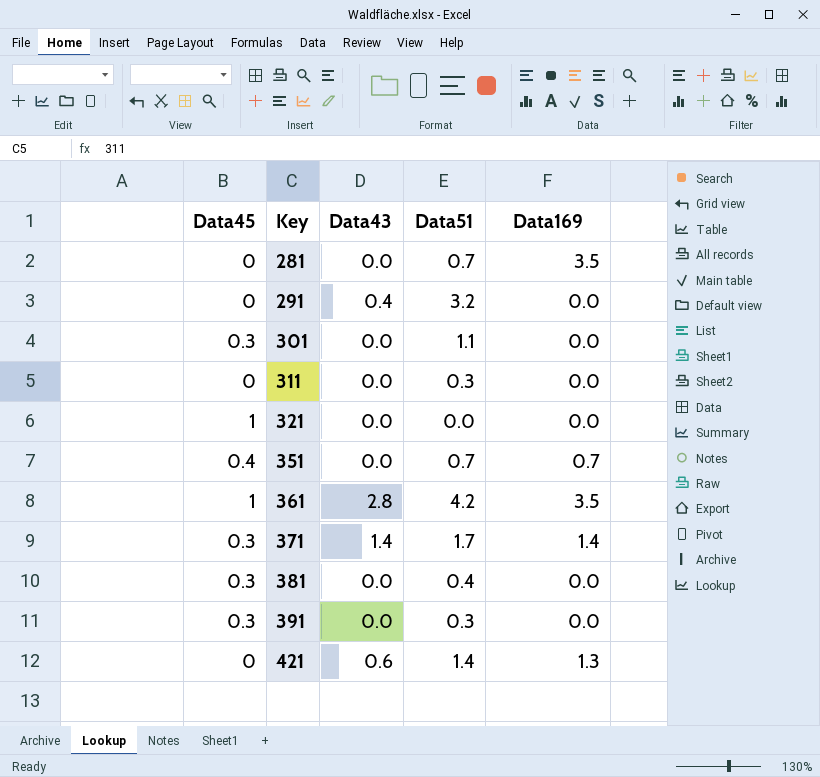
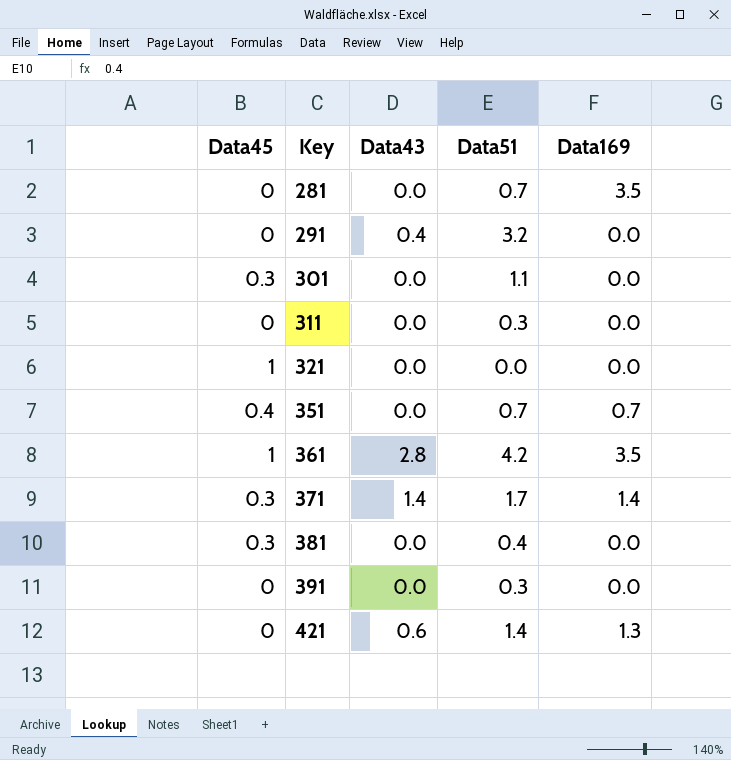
391 | Data45: 0.3 -> 0

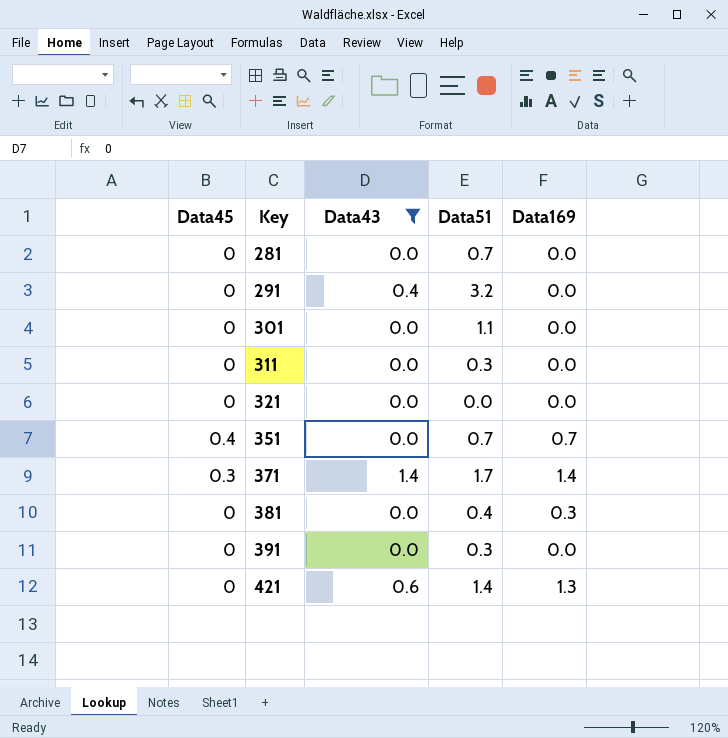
filter: none -> Data43 != 2.8
281 | Data169: 3.5 -> 0.0
301 | Data45: 0.3 -> 0
321 | Data45: 1 -> 0
381 | Data45: 0.3 -> 0
381 | Data169: 0.0 -> 0.3

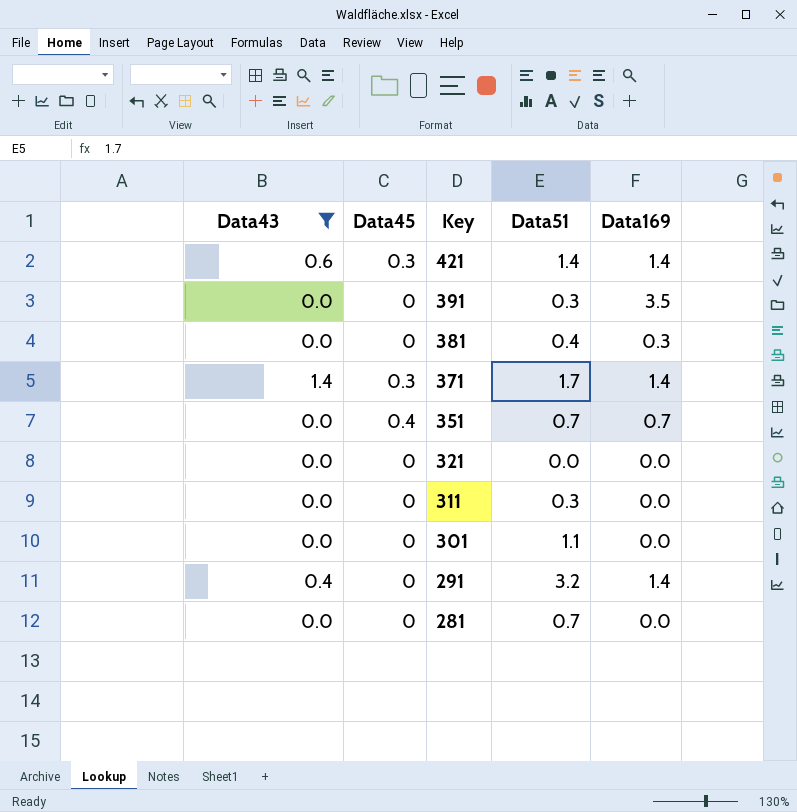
row order: Key ascending -> Key descending
column Data43 | position: 3 -> 1
421 | Data45: 0 -> 0.3
421 | Data169: 1.3 -> 1.4
391 | Data169: 0.0 -> 3.5
291 | Data169: 0.0 -> 1.4

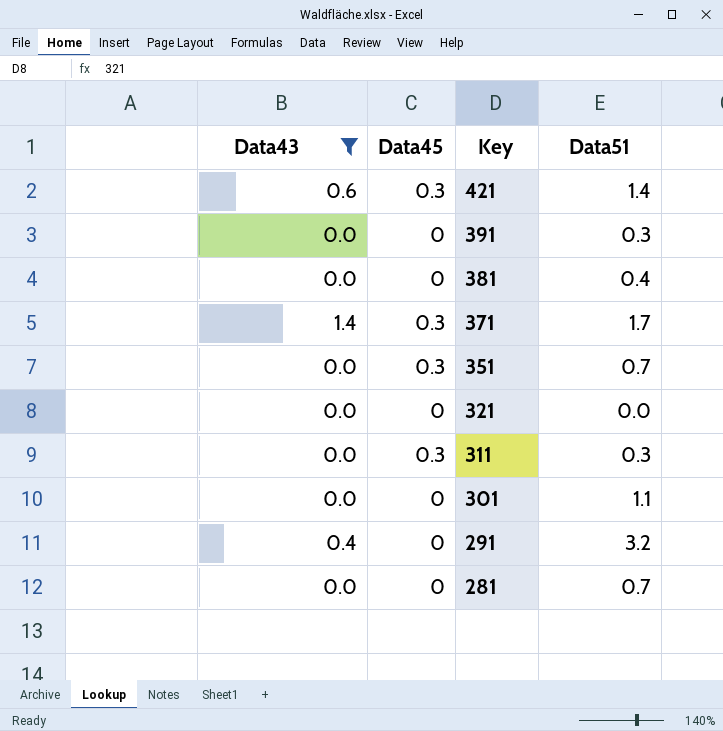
column Data169 | position: 5 -> none
351 | Data45: 0.4 -> 0.3
311 | Data45: 0 -> 0.3

